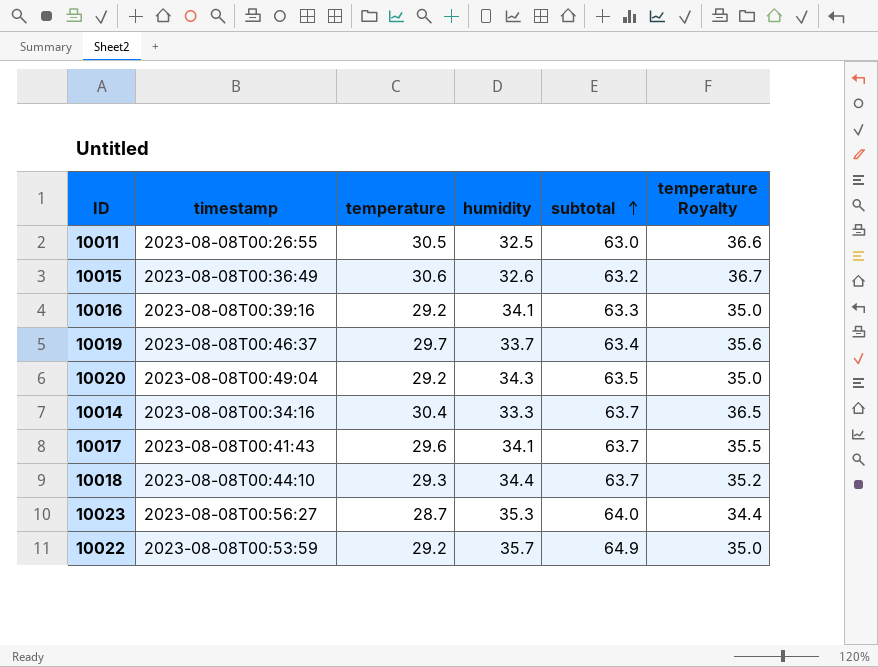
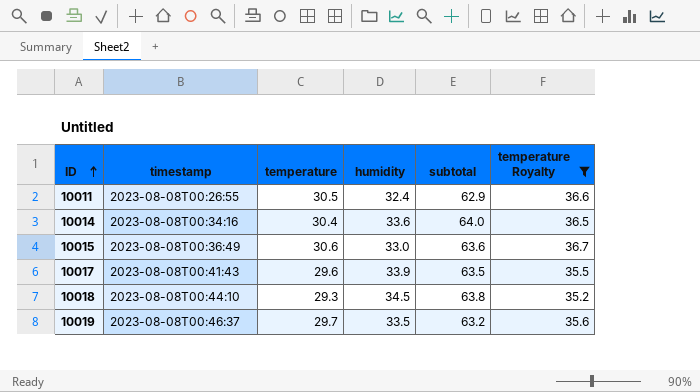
filter: none -> temperature Royalty >= 35.2
row order: subtotal ascending -> ID ascending
10011 | humidity: 32.5 -> 32.4
10011 | subtotal: 63.0 -> 62.9
10014 | humidity: 33.3 -> 33.6
10014 | subtotal: 63.7 -> 64.0
10015 | humidity: 32.6 -> 33.0
10015 | subtotal: 63.2 -> 63.6
10017 | humidity: 34.1 -> 33.9
10017 | subtotal: 63.7 -> 63.5
10018 | humidity: 34.4 -> 34.5
10018 | subtotal: 63.7 -> 63.8
10019 | humidity: 33.7 -> 33.5
10019 | subtotal: 63.4 -> 63.2

